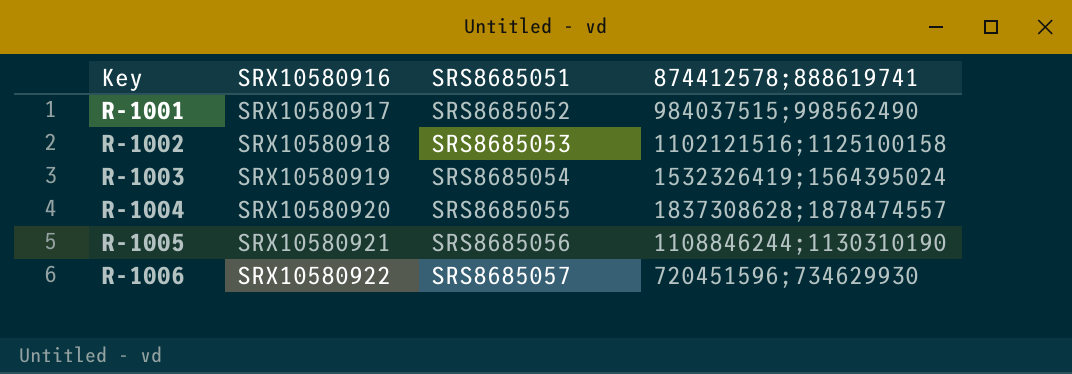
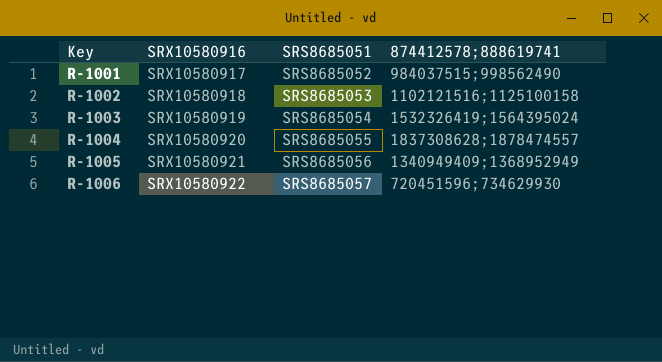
R-1005 | 874412578;888619741: 1108846244;1130310190 -> 1340949409;1368952949

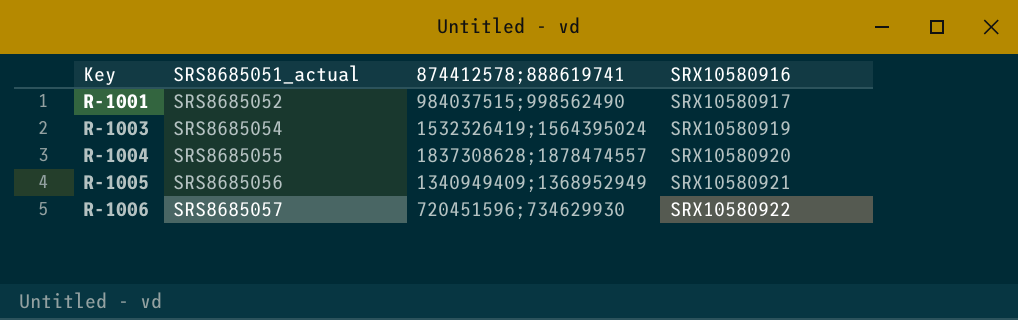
column name: SRS8685051 -> SRS8685051_actual
column SRX10580916 | position: 2 -> 4
row R-1002: SRX10580918 | SRS8685053 | 1102121516;1125100158 -> none

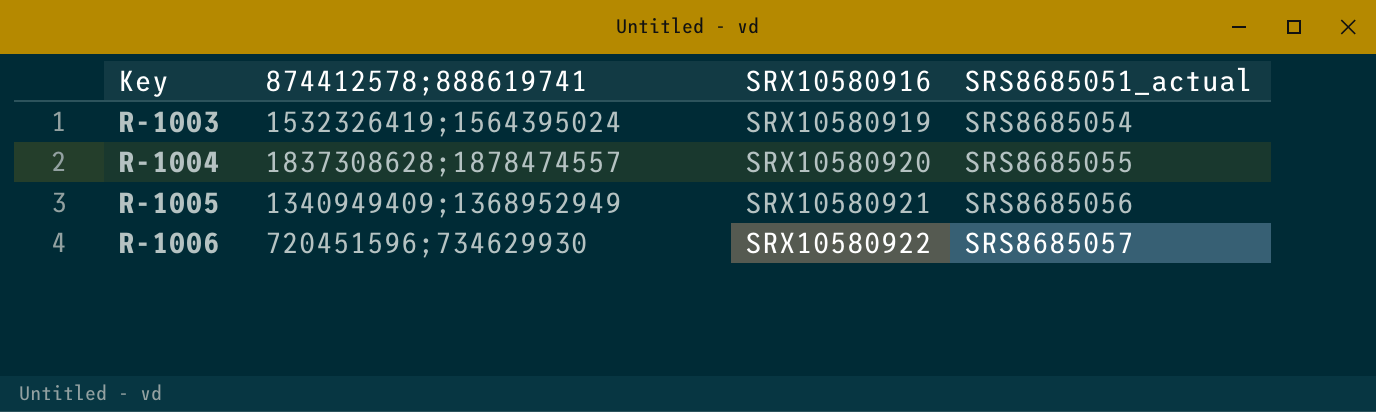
column SRS8685051_actual | position: 2 -> 4
row R-1001: SRS8685052 | 984037515;998562490 | SRX10580917 -> none

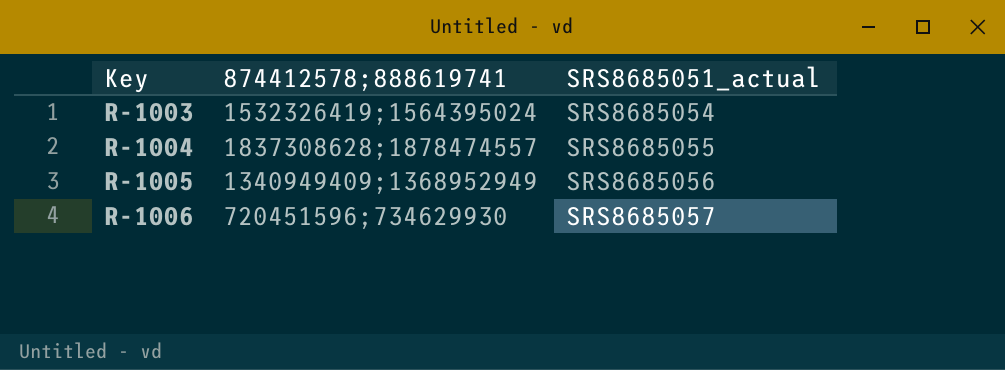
column SRX10580916 | position: 3 -> none

